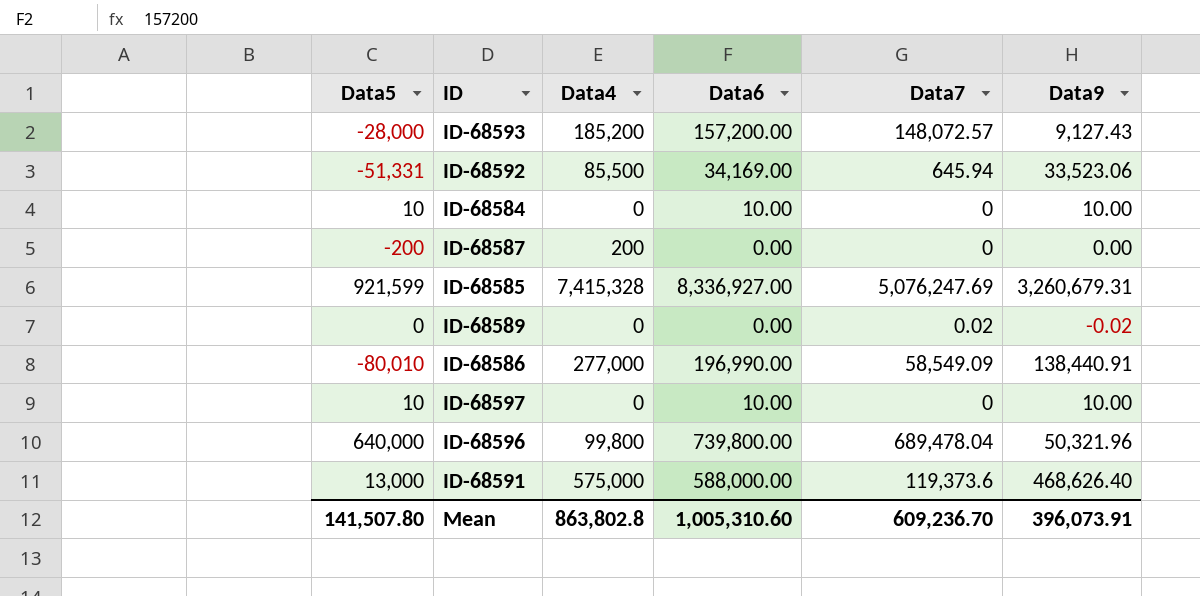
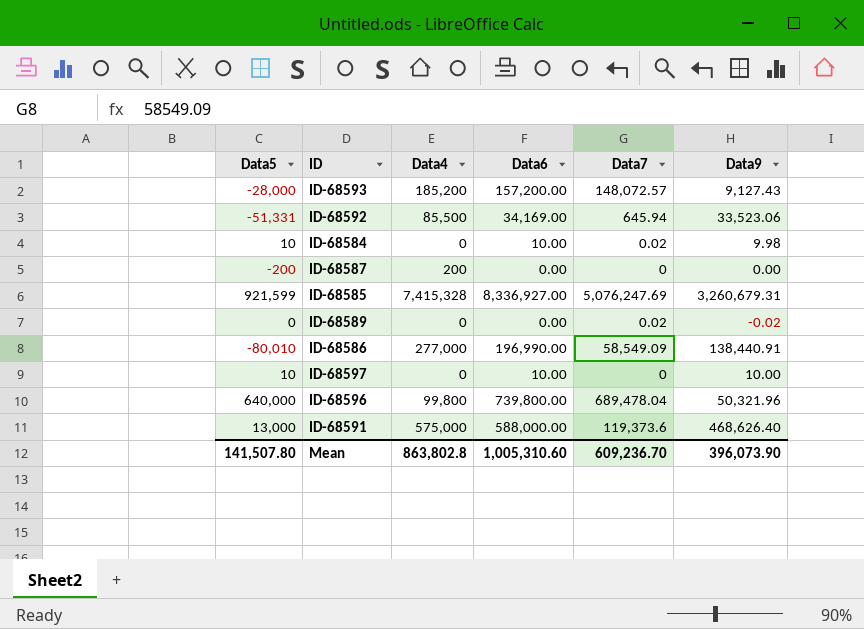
ID-68584 | Data7: 0 -> 0.02
ID-68584 | Data9: 10.00 -> 9.98
Mean | Data9: 396,073.91 -> 396,073.90

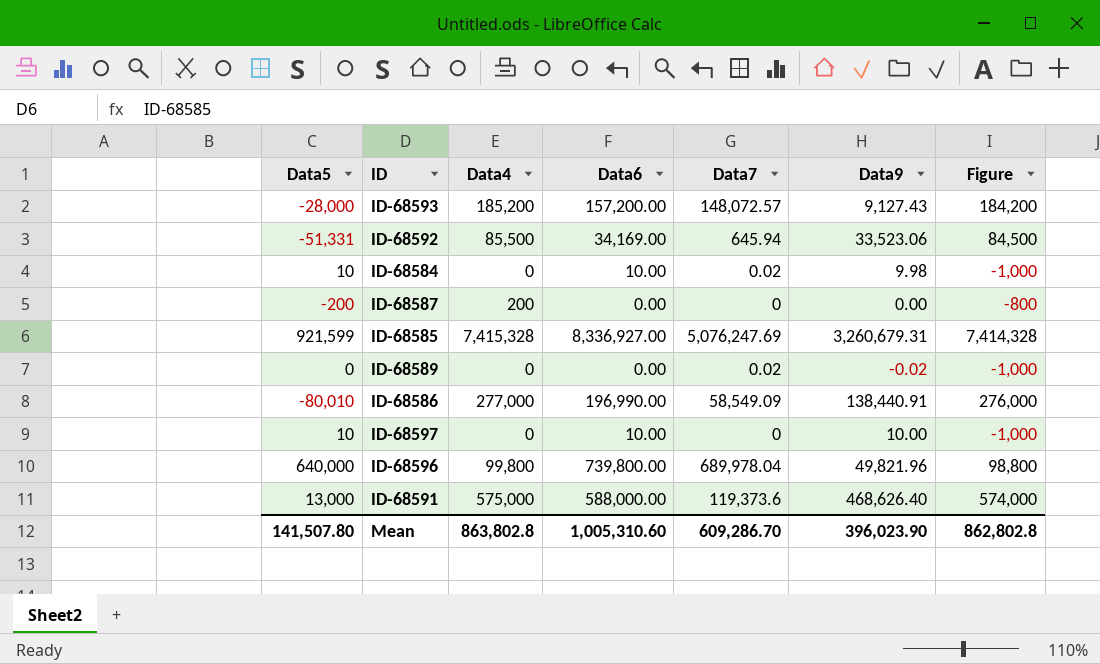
column Figure | formula: none -> [Data4] - 1000
ID-68596 | Data7: 689,478.04 -> 689,978.04
ID-68596 | Data9: 50,321.96 -> 49,821.96
Mean | Data7: 609,236.70 -> 609,286.70
Mean | Data9: 396,073.90 -> 396,023.90

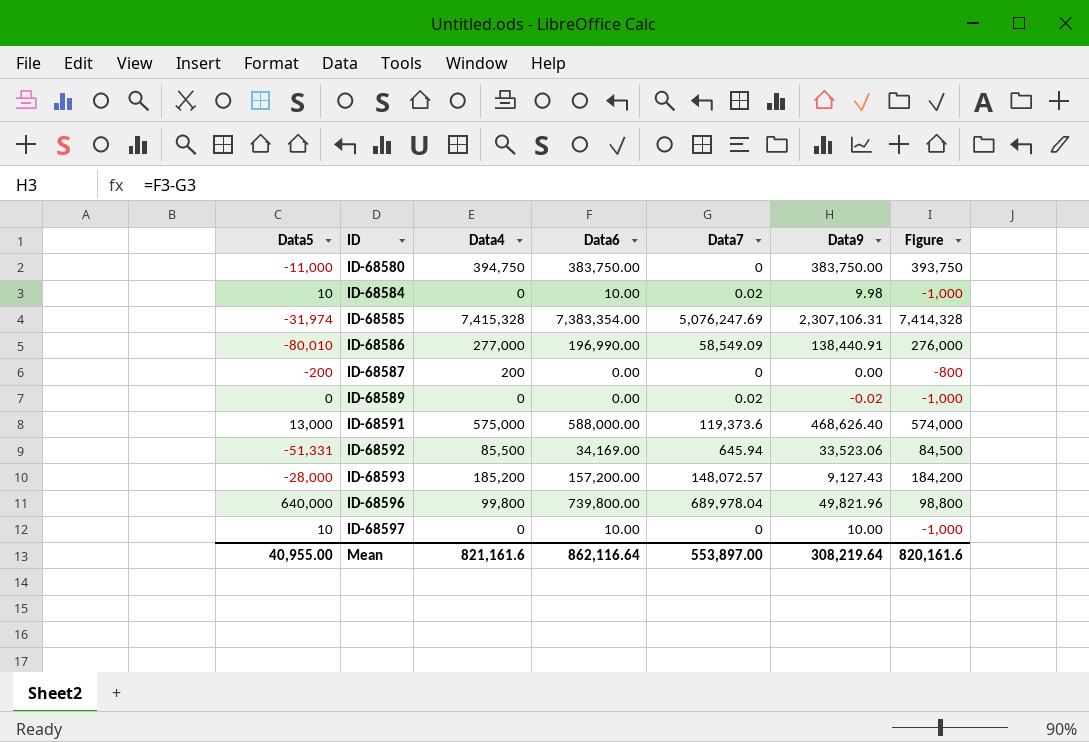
row order: none -> ID ascending
row ID-68580: none -> -11,000 | 394,750 | 383,750.00 | 0 | 383,750.00 | 393,750
ID-68585 | Data5: 921,599 -> -31,974
ID-68585 | Data6: 8,336,927.00 -> 7,383,354.00
ID-68585 | Data9: 3,260,679.31 -> 2,307,106.31
Mean | Data5: 141,507.80 -> 40,955.00
Mean | Data4: 863,802.8 -> 821,161.6
Mean | Data6: 1,005,310.60 -> 862,116.64
Mean | Data7: 609,286.70 -> 553,897.00
Mean | Data9: 396,023.90 -> 308,219.64
Mean | Figure: 862,802.8 -> 820,161.6

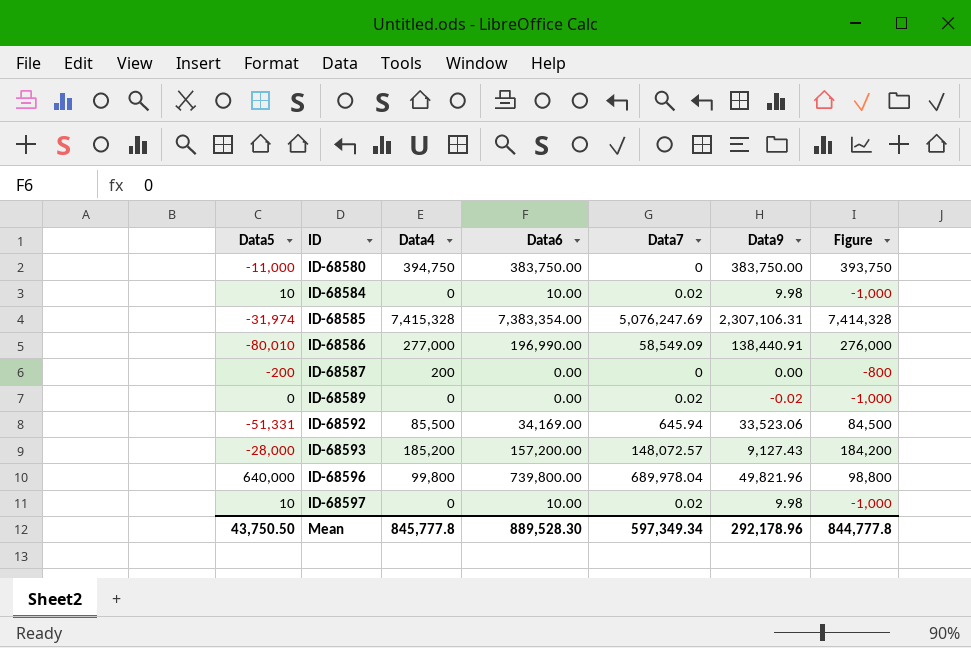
row ID-68591: 13,000 | 575,000 | 588,000.00 | 119,373.6 | 468,626.40 | 574,000 -> none
ID-68597 | Data7: 0 -> 0.02
ID-68597 | Data9: 10.00 -> 9.98
Mean | Data5: 40,955.00 -> 43,750.50
Mean | Data4: 821,161.6 -> 845,777.8
Mean | Data6: 862,116.64 -> 889,528.30
Mean | Data7: 553,897.00 -> 597,349.34
Mean | Data9: 308,219.64 -> 292,178.96
Mean | Figure: 820,161.6 -> 844,777.8

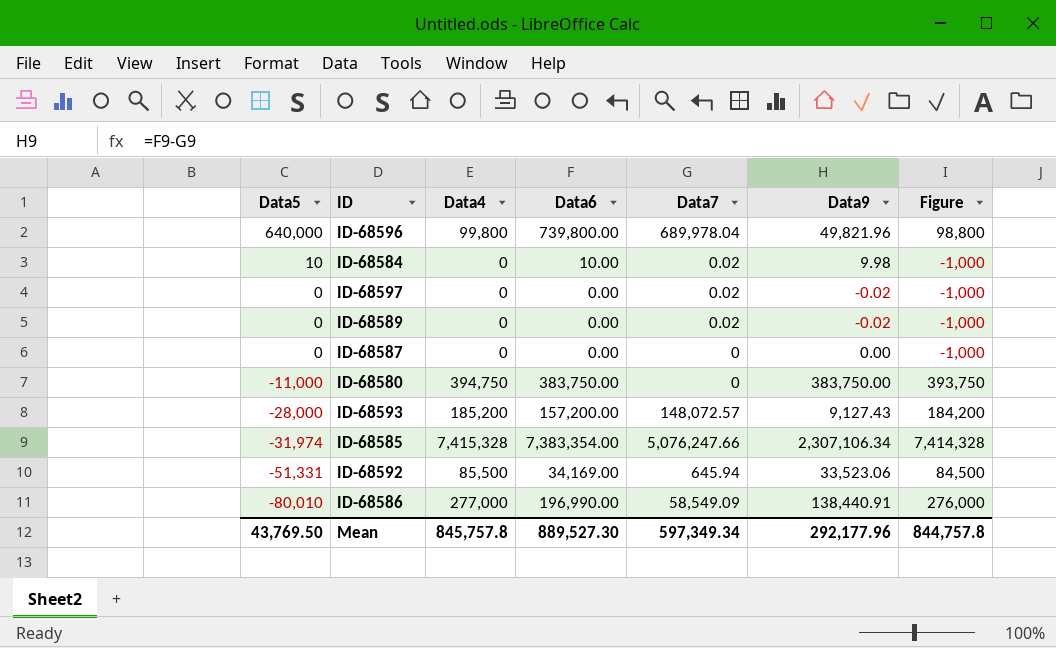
row order: ID ascending -> Data5 descending
ID-68597 | Data5: 10 -> 0
ID-68597 | Data6: 10.00 -> 0.00
ID-68597 | Data9: 9.98 -> -0.02
ID-68587 | Data5: -200 -> 0
ID-68587 | Data4: 200 -> 0
ID-68587 | Figure: -800 -> -1,000
ID-68585 | Data7: 5,076,247.69 -> 5,076,247.66
ID-68585 | Data9: 2,307,106.31 -> 2,307,106.34
Mean | Data5: 43,750.50 -> 43,769.50
Mean | Data4: 845,777.8 -> 845,757.8
Mean | Data6: 889,528.30 -> 889,527.30
Mean | Data9: 292,178.96 -> 292,177.96
Mean | Figure: 844,777.8 -> 844,757.8

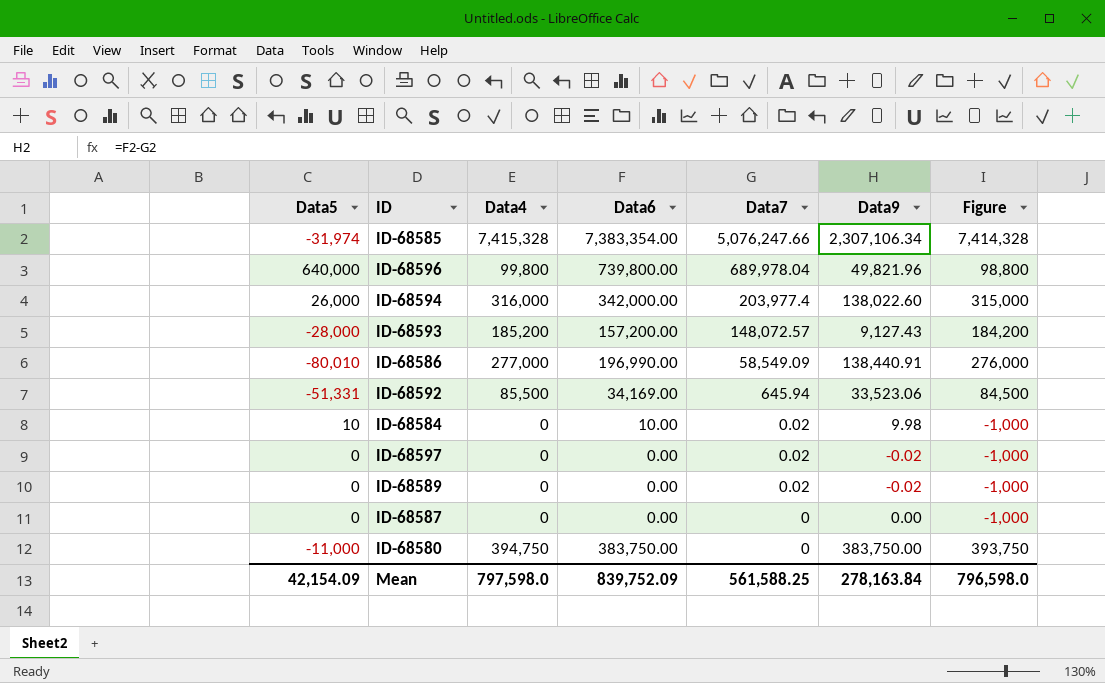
row order: Data5 descending -> Data7 descending
row ID-68594: none -> 26,000 | 316,000 | 342,000.00 | 203,977.4 | 138,022.60 | 315,000
Mean | Data5: 43,769.50 -> 42,154.09
Mean | Data4: 845,757.8 -> 797,598.0
Mean | Data6: 889,527.30 -> 839,752.09
Mean | Data7: 597,349.34 -> 561,588.25
Mean | Data9: 292,177.96 -> 278,163.84
Mean | Figure: 844,757.8 -> 796,598.0

